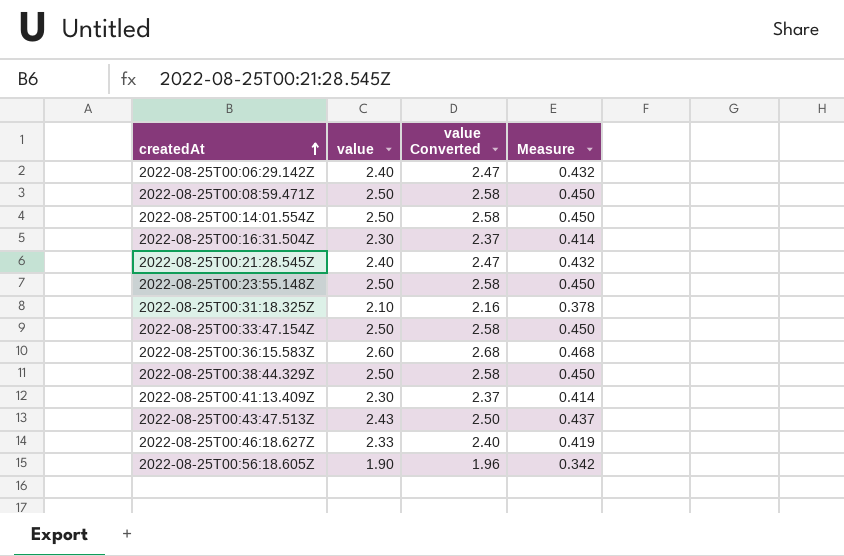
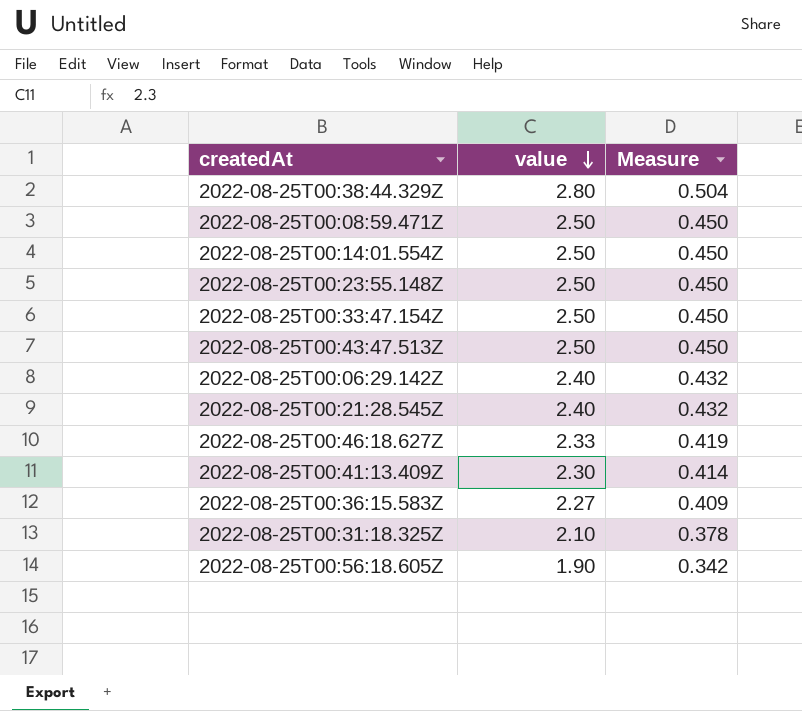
row order: createdAt ascending -> value descending
column value Converted | formula: [value] * 1.03 -> none
row 2022-08-25T00:16:31.504Z: 2.30 | 2.37 | 0.414 -> none
2022-08-25T00:38:44.329Z | value: 2.50 -> 2.80
2022-08-25T00:38:44.329Z | Measure: 0.450 -> 0.504
2022-08-25T00:43:47.513Z | value: 2.43 -> 2.50
2022-08-25T00:43:47.513Z | Measure: 0.437 -> 0.450
2022-08-25T00:36:15.583Z | value: 2.60 -> 2.27
2022-08-25T00:36:15.583Z | Measure: 0.468 -> 0.409

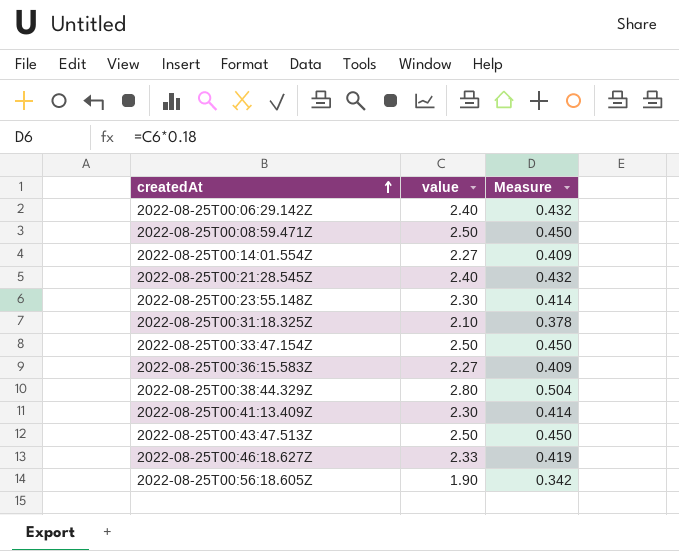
row order: value descending -> createdAt ascending
2022-08-25T00:14:01.554Z | value: 2.50 -> 2.27
2022-08-25T00:14:01.554Z | Measure: 0.450 -> 0.409
2022-08-25T00:23:55.148Z | value: 2.50 -> 2.30
2022-08-25T00:23:55.148Z | Measure: 0.450 -> 0.414

